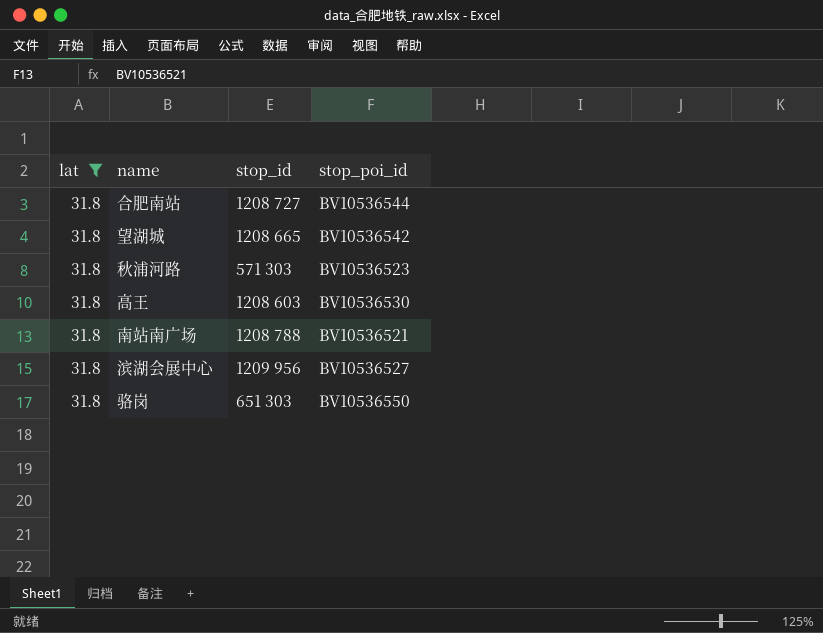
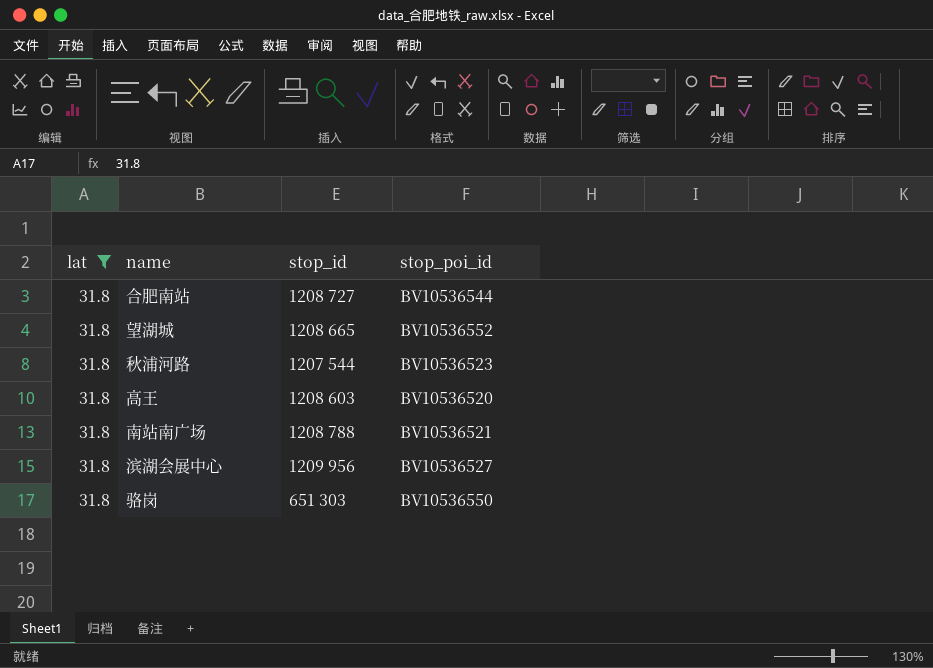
望湖城 | stop_poi_id: BV10536542 -> BV10536552
秋浦河路 | stop_id: 571 303 -> 1207 544
高王 | stop_poi_id: BV10536530 -> BV10536520

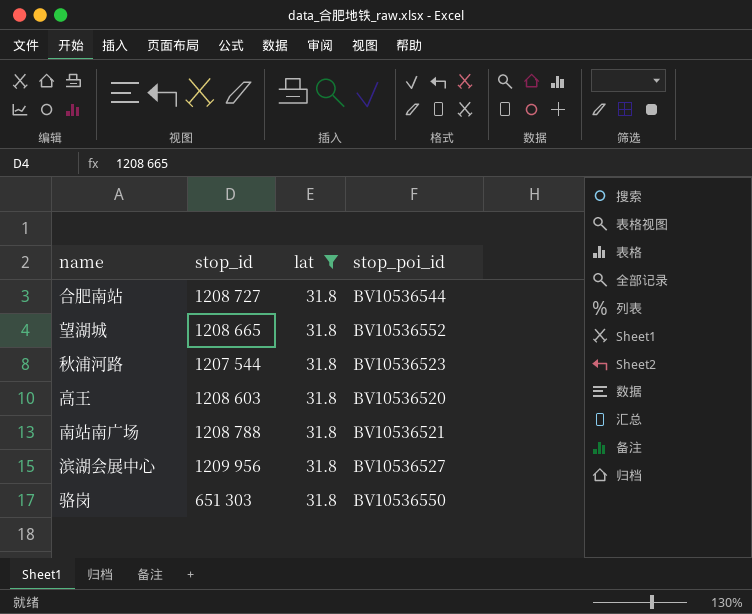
column lat | position: 1 -> 3

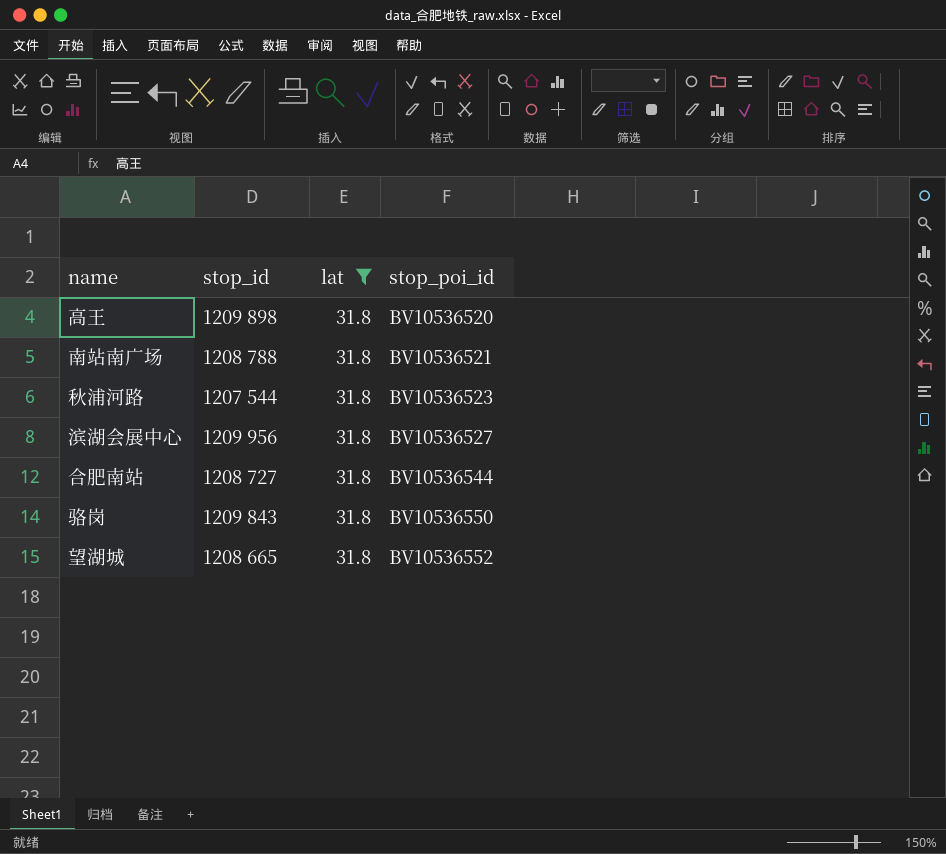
row order: none -> stop_poi_id ascending
高王 | stop_id: 1208 603 -> 1209 898
骆岗 | stop_id: 651 303 -> 1209 843

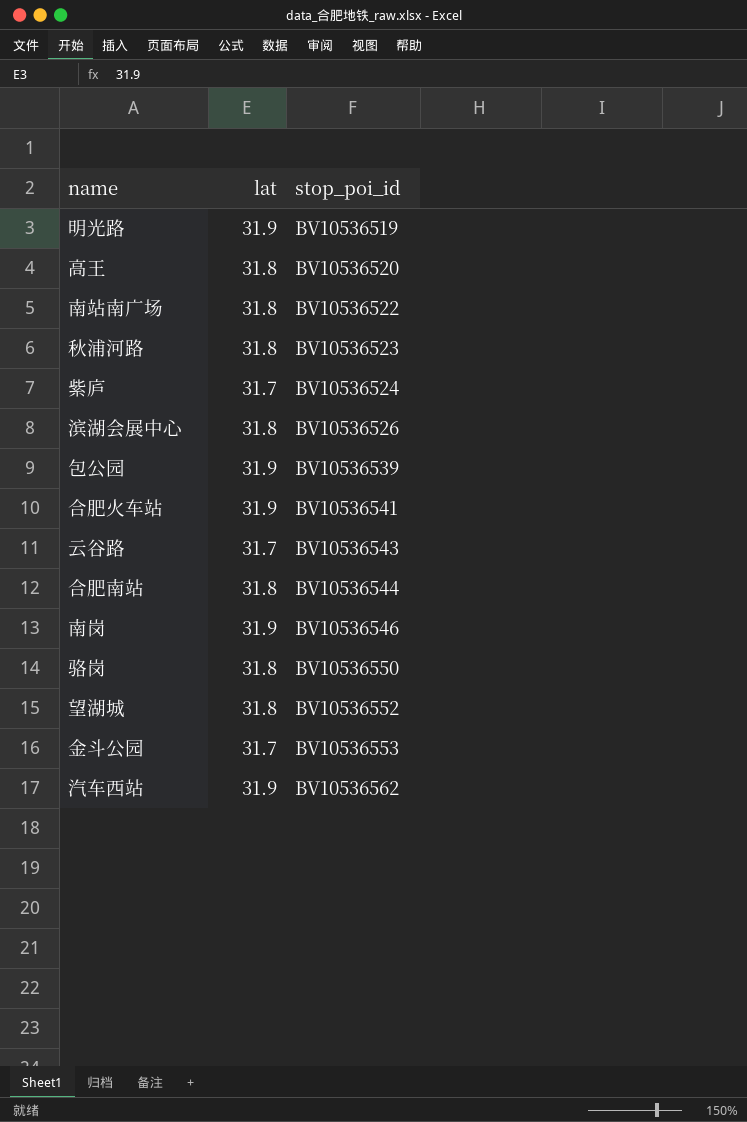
filter: lat = 31.8 -> none
column stop_id | position: 2 -> none
南站南广场 | stop_poi_id: BV10536521 -> BV10536522
滨湖会展中心 | stop_poi_id: BV10536527 -> BV10536526

